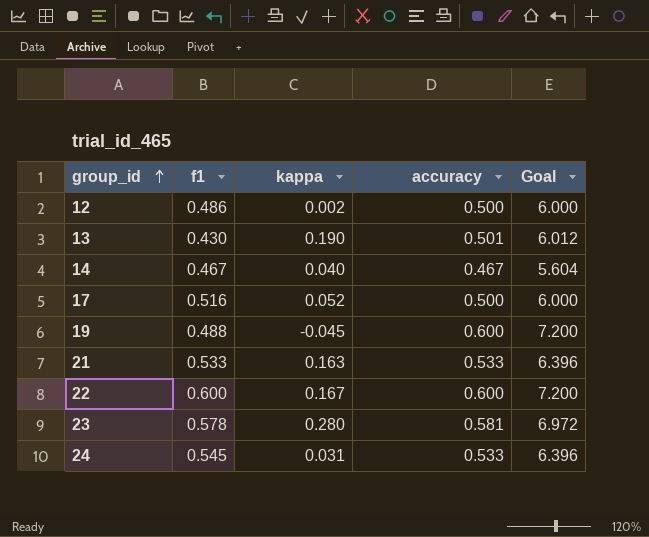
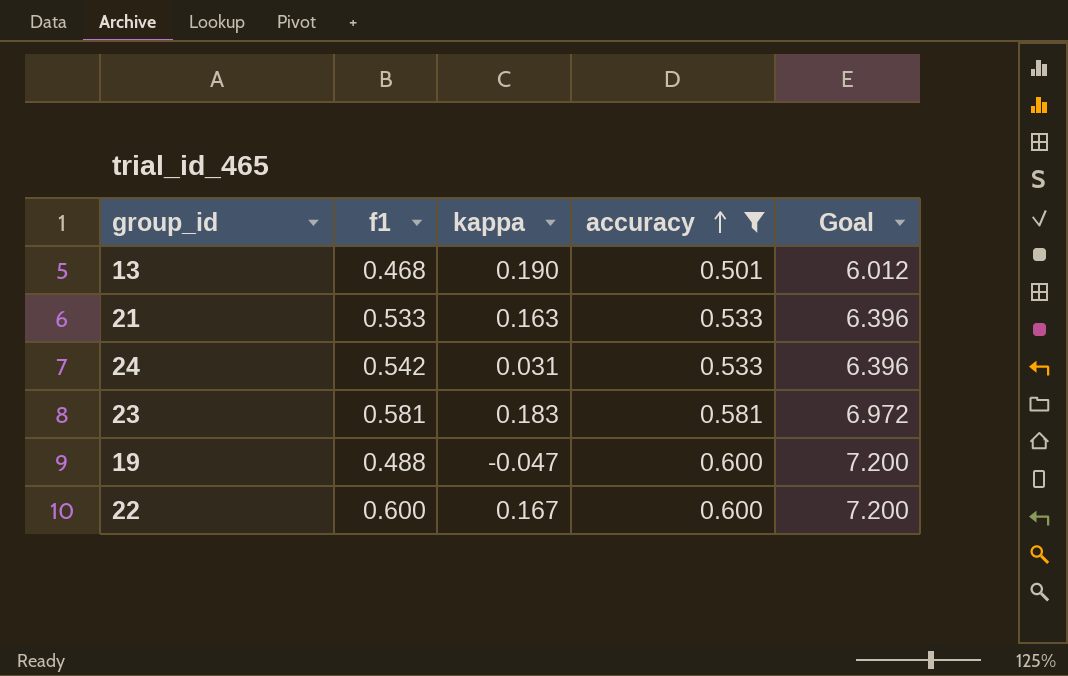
filter: none -> accuracy >= 0.501
row order: group_id ascending -> accuracy ascending
13 | f1: 0.430 -> 0.468
24 | f1: 0.545 -> 0.542
23 | f1: 0.578 -> 0.581
23 | kappa: 0.280 -> 0.183
19 | kappa: -0.045 -> -0.047

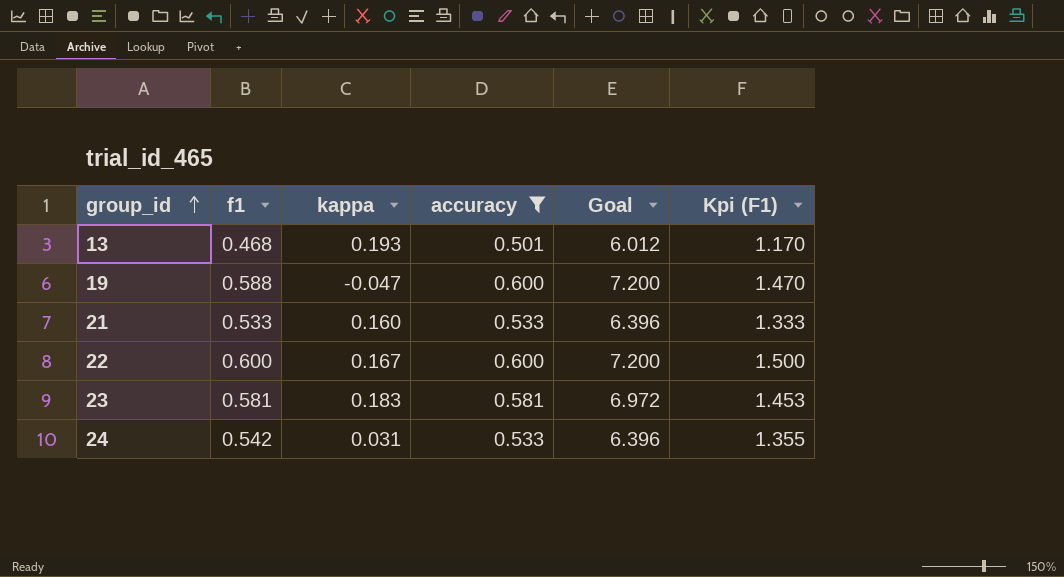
row order: accuracy ascending -> group_id ascending
column Kpi (F1) | formula: none -> [f1] * 2.5
13 | kappa: 0.190 -> 0.193
19 | f1: 0.488 -> 0.588
21 | kappa: 0.163 -> 0.160

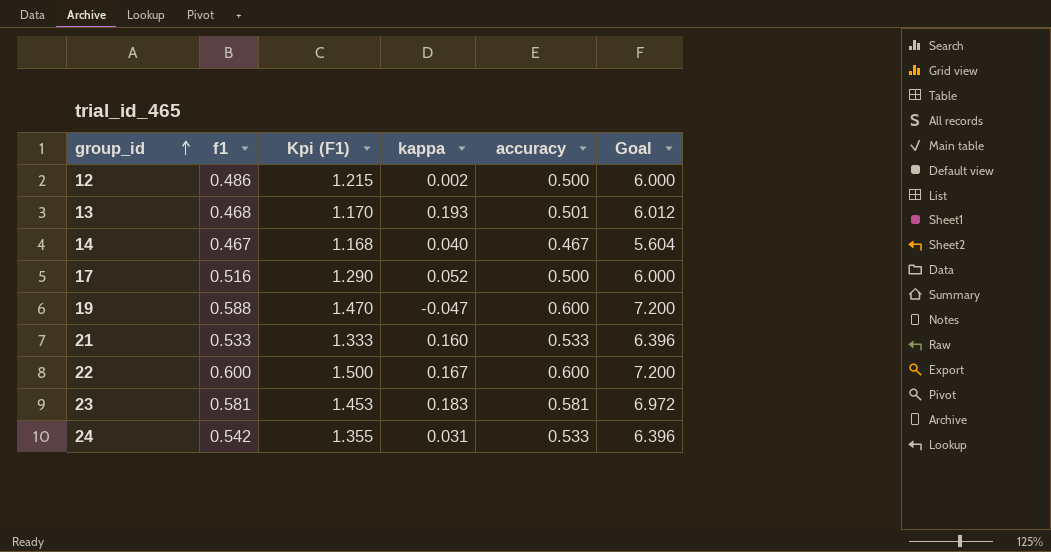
filter: accuracy >= 0.501 -> none
column Kpi (F1) | position: 6 -> 3

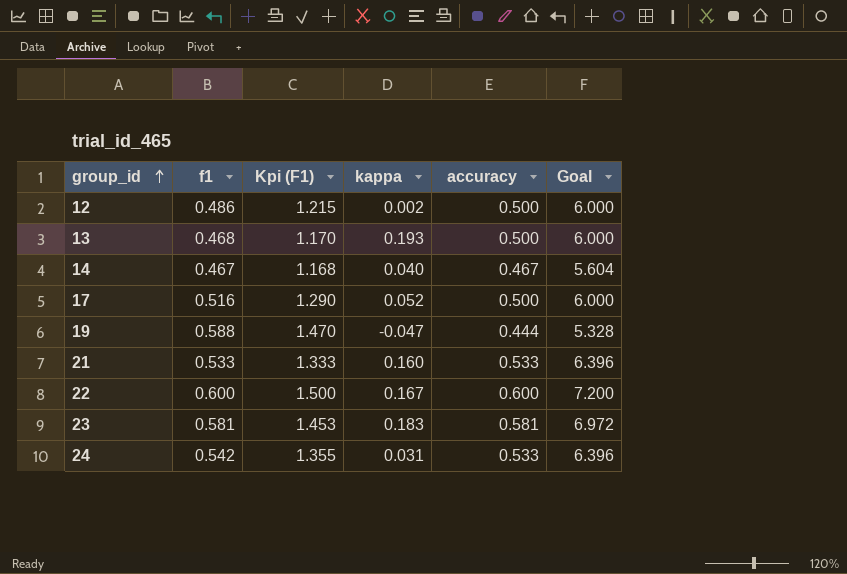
13 | accuracy: 0.501 -> 0.500
13 | Goal: 6.012 -> 6.000
19 | accuracy: 0.600 -> 0.444
19 | Goal: 7.200 -> 5.328

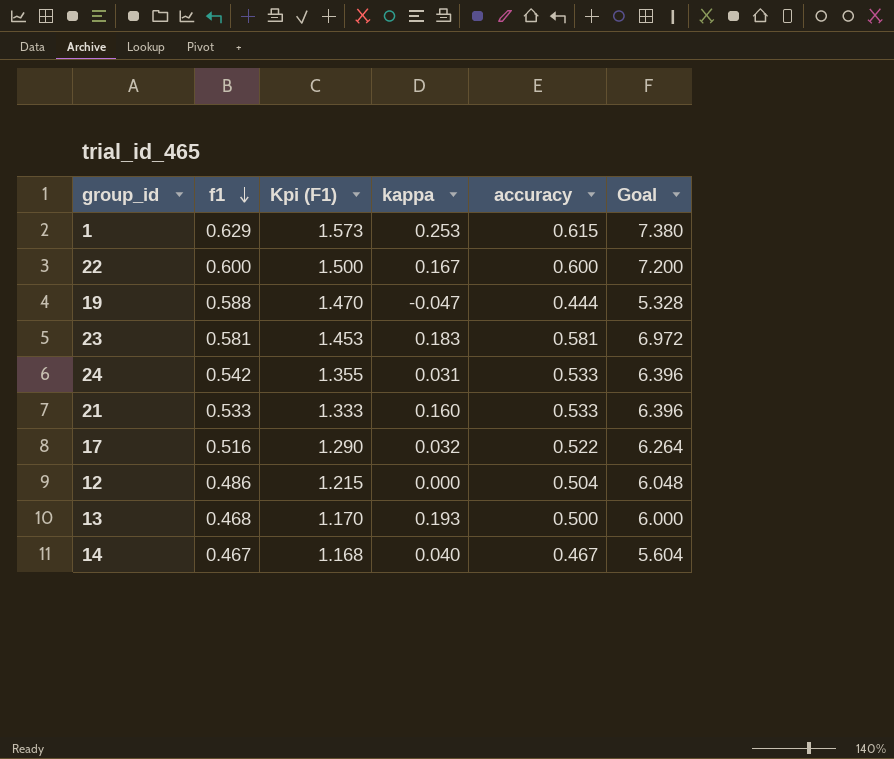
row order: group_id ascending -> f1 descending
row 1: none -> 0.629 | 1.573 | 0.253 | 0.615 | 7.380
17 | kappa: 0.052 -> 0.032
17 | accuracy: 0.500 -> 0.522
17 | Goal: 6.000 -> 6.264
12 | kappa: 0.002 -> 0.000
12 | accuracy: 0.500 -> 0.504
12 | Goal: 6.000 -> 6.048

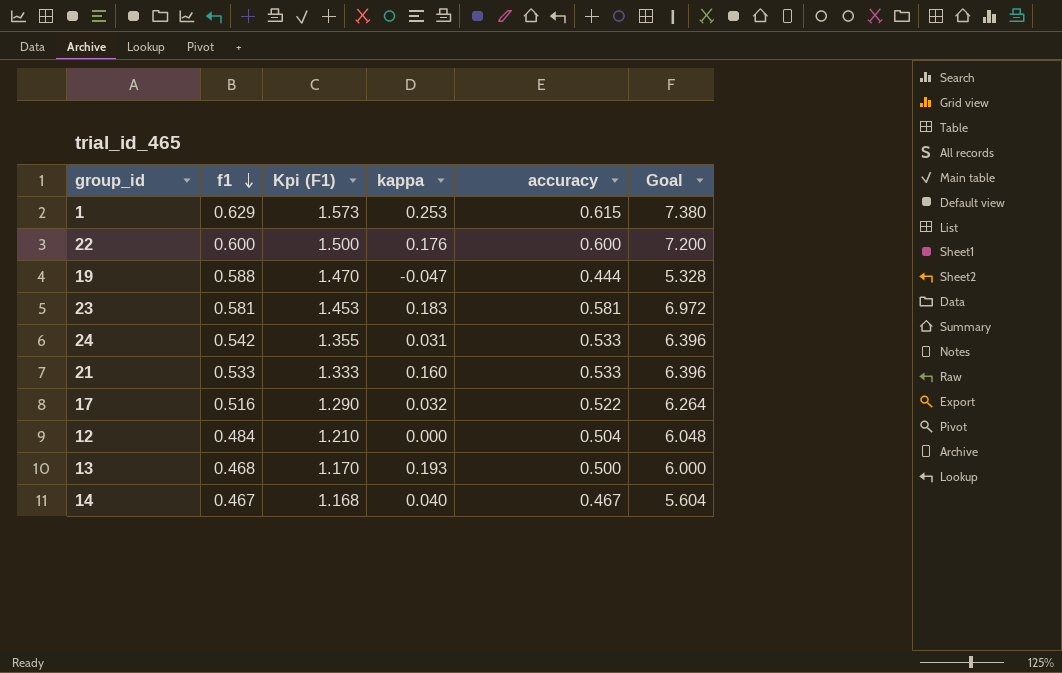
22 | kappa: 0.167 -> 0.176
12 | f1: 0.486 -> 0.484
12 | Kpi (F1): 1.215 -> 1.210

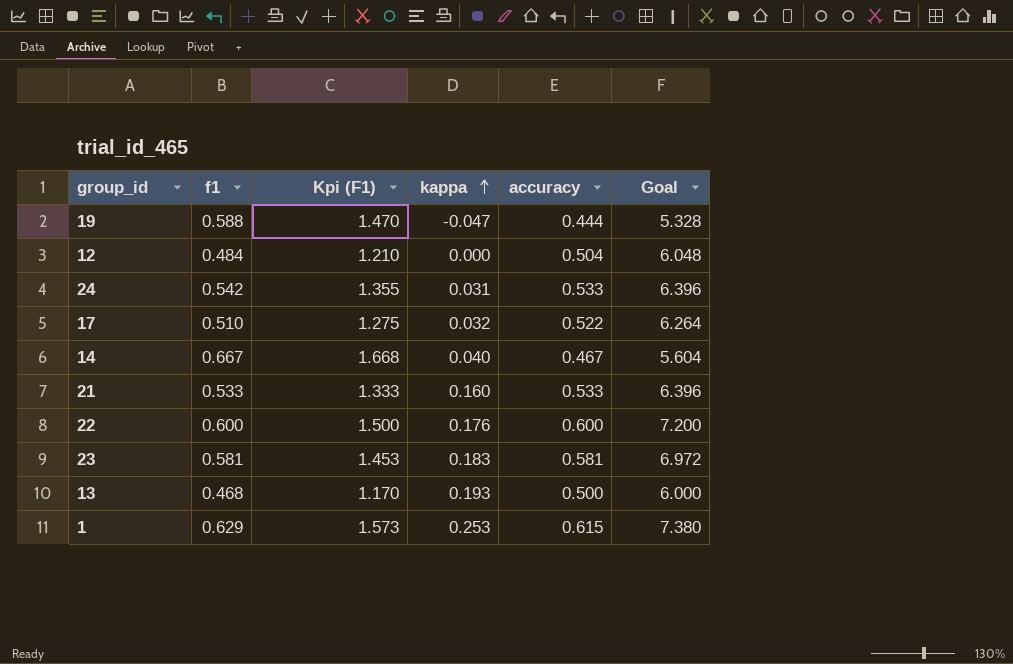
row order: f1 descending -> kappa ascending
17 | f1: 0.516 -> 0.510
17 | Kpi (F1): 1.290 -> 1.275
14 | f1: 0.467 -> 0.667
14 | Kpi (F1): 1.168 -> 1.668

